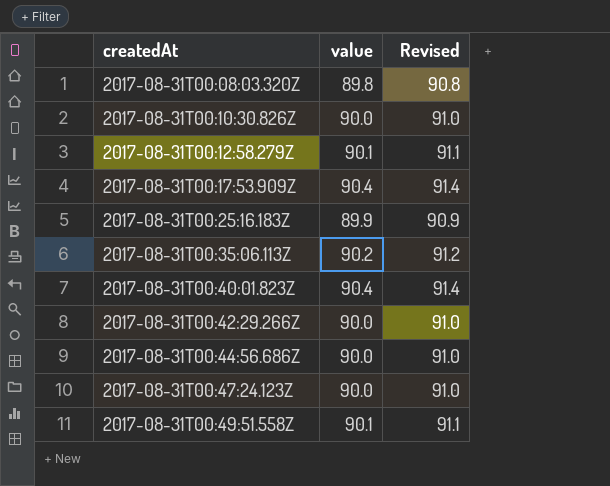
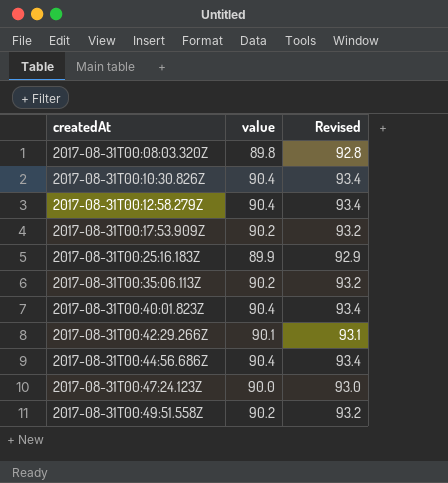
column Revised | formula: [value] + 1 -> [value] + 3
2017-08-31T00:10:30.826Z | value: 90.0 -> 90.4
2017-08-31T00:12:58.279Z | value: 90.1 -> 90.4
2017-08-31T00:17:53.909Z | value: 90.4 -> 90.2
2017-08-31T00:42:29.266Z | value: 90.0 -> 90.1
2017-08-31T00:44:56.686Z | value: 90.0 -> 90.4
2017-08-31T00:49:51.558Z | value: 90.1 -> 90.2

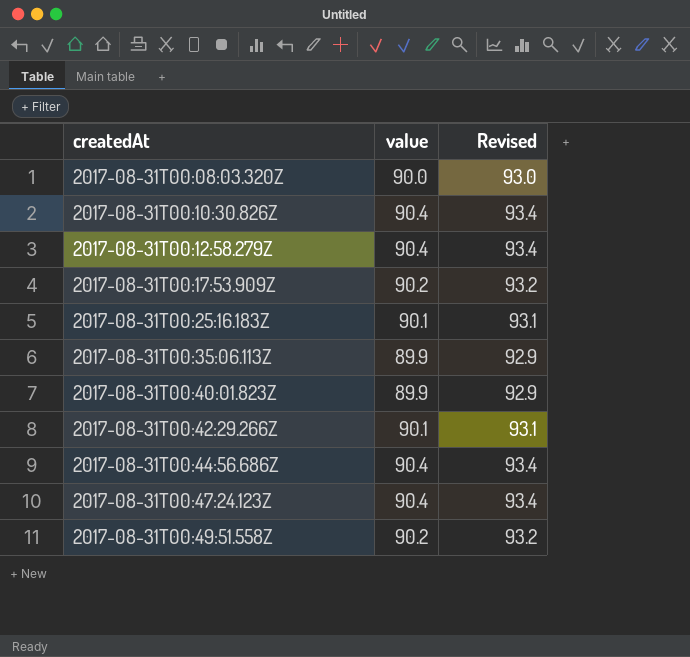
2017-08-31T00:08:03.320Z | value: 89.8 -> 90.0
2017-08-31T00:08:03.320Z | Revised: 92.8 -> 93.0
2017-08-31T00:25:16.183Z | value: 89.9 -> 90.1
2017-08-31T00:25:16.183Z | Revised: 92.9 -> 93.1
2017-08-31T00:35:06.113Z | value: 90.2 -> 89.9
2017-08-31T00:35:06.113Z | Revised: 93.2 -> 92.9
2017-08-31T00:40:01.823Z | value: 90.4 -> 89.9
2017-08-31T00:40:01.823Z | Revised: 93.4 -> 92.9
2017-08-31T00:47:24.123Z | value: 90.0 -> 90.4
2017-08-31T00:47:24.123Z | Revised: 93.0 -> 93.4

